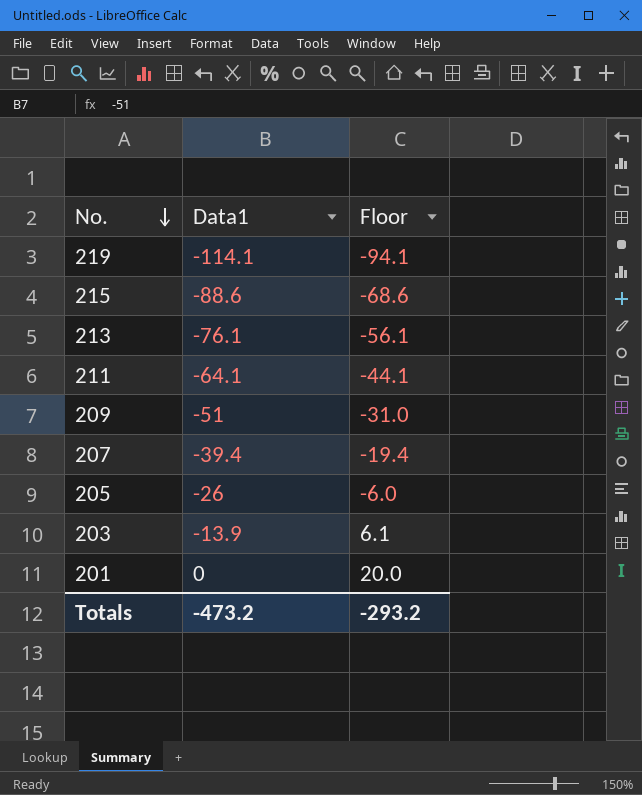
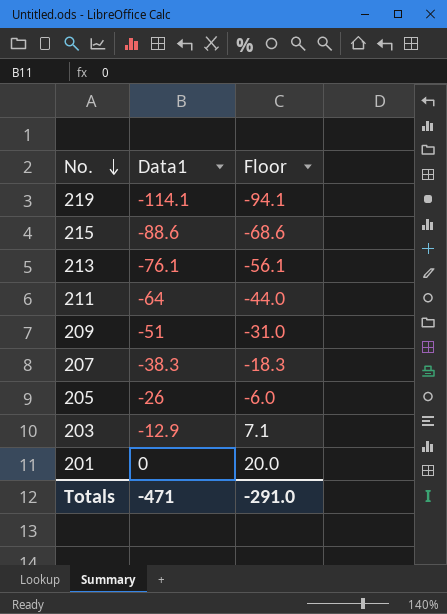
211 | Data1: -64.1 -> -64
211 | Floor: -44.1 -> -44.0
207 | Data1: -39.4 -> -38.3
207 | Floor: -19.4 -> -18.3
203 | Data1: -13.9 -> -12.9
203 | Floor: 6.1 -> 7.1
Totals | Data1: -473.2 -> -471
Totals | Floor: -293.2 -> -291.0

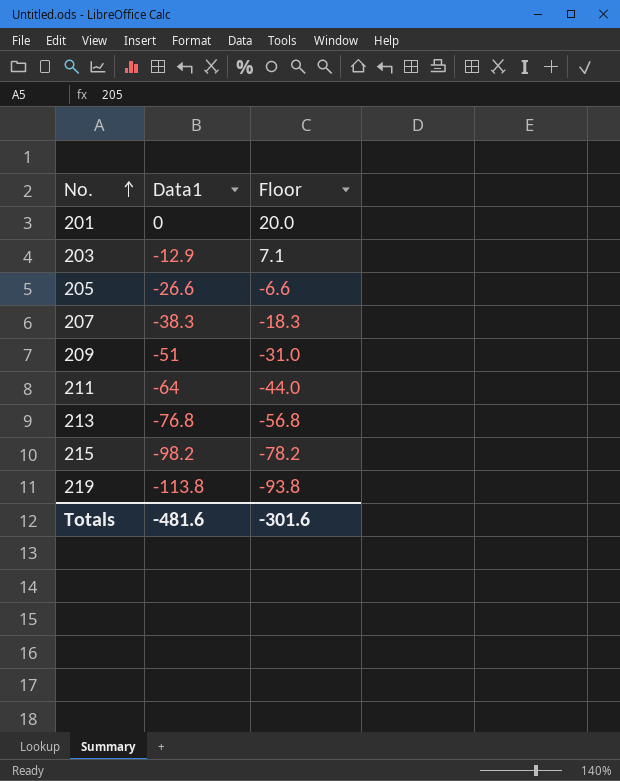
row order: No. descending -> No. ascending
205 | Data1: -26 -> -26.6
205 | Floor: -6.0 -> -6.6
213 | Data1: -76.1 -> -76.8
213 | Floor: -56.1 -> -56.8
215 | Data1: -88.6 -> -98.2
215 | Floor: -68.6 -> -78.2
219 | Data1: -114.1 -> -113.8
219 | Floor: -94.1 -> -93.8
Totals | Data1: -471 -> -481.6
Totals | Floor: -291.0 -> -301.6

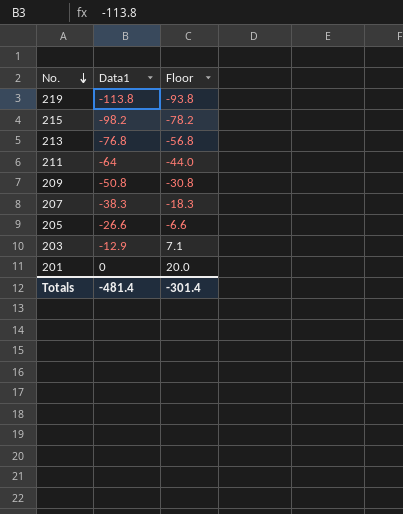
row order: No. ascending -> No. descending
209 | Data1: -51 -> -50.8
209 | Floor: -31.0 -> -30.8
Totals | Data1: -481.6 -> -481.4
Totals | Floor: -301.6 -> -301.4

